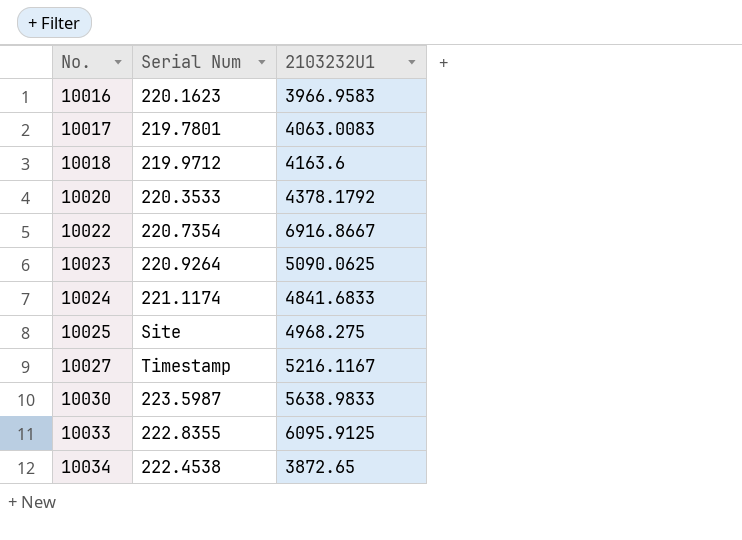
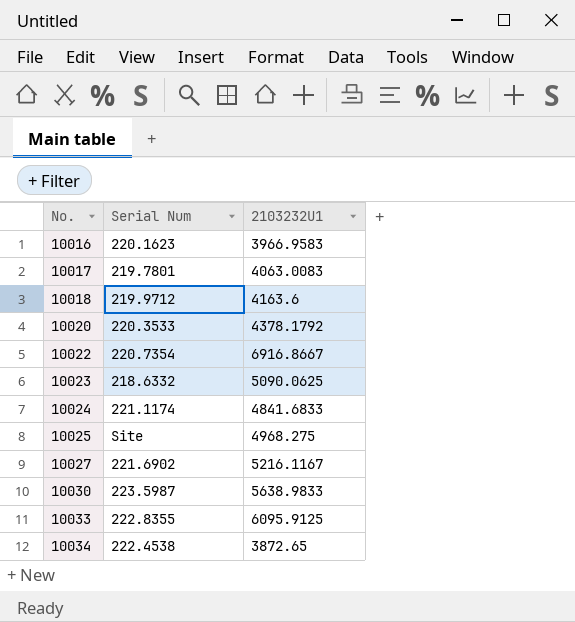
10023 | Serial Num: 220.9264 -> 218.6332
10027 | Serial Num: Timestamp -> 221.6902

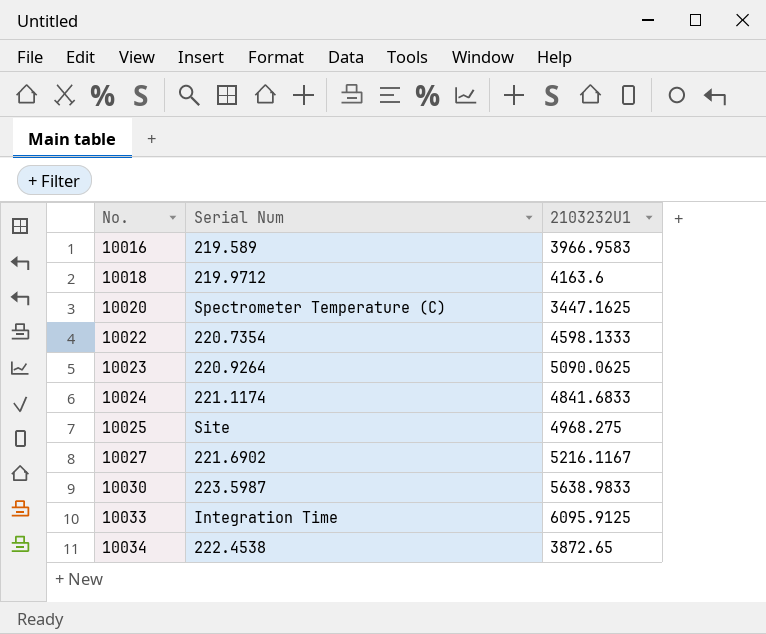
row 10017: 219.7801 | 4063.0083 -> none
10016 | Serial Num: 220.1623 -> 219.589
10020 | Serial Num: 220.3533 -> Spectrometer Temperature (C)
10020 | 2103232U1: 4378.1792 -> 3447.1625
10022 | 2103232U1: 6916.8667 -> 4598.1333
10023 | Serial Num: 218.6332 -> 220.9264
10033 | Serial Num: 222.8355 -> Integration Time

